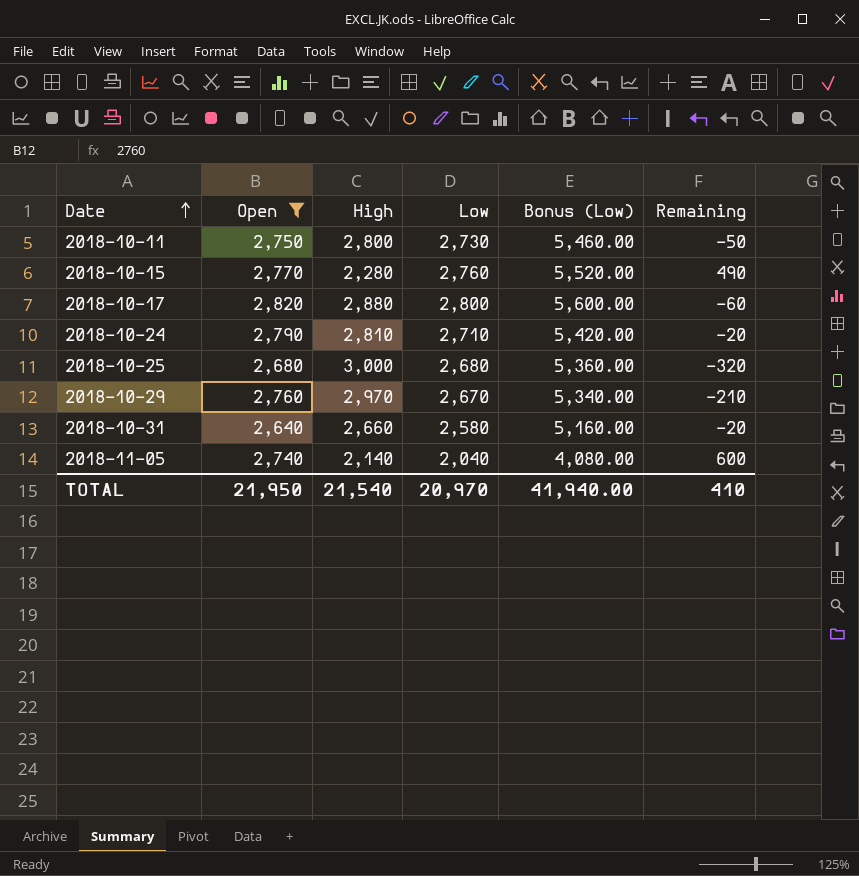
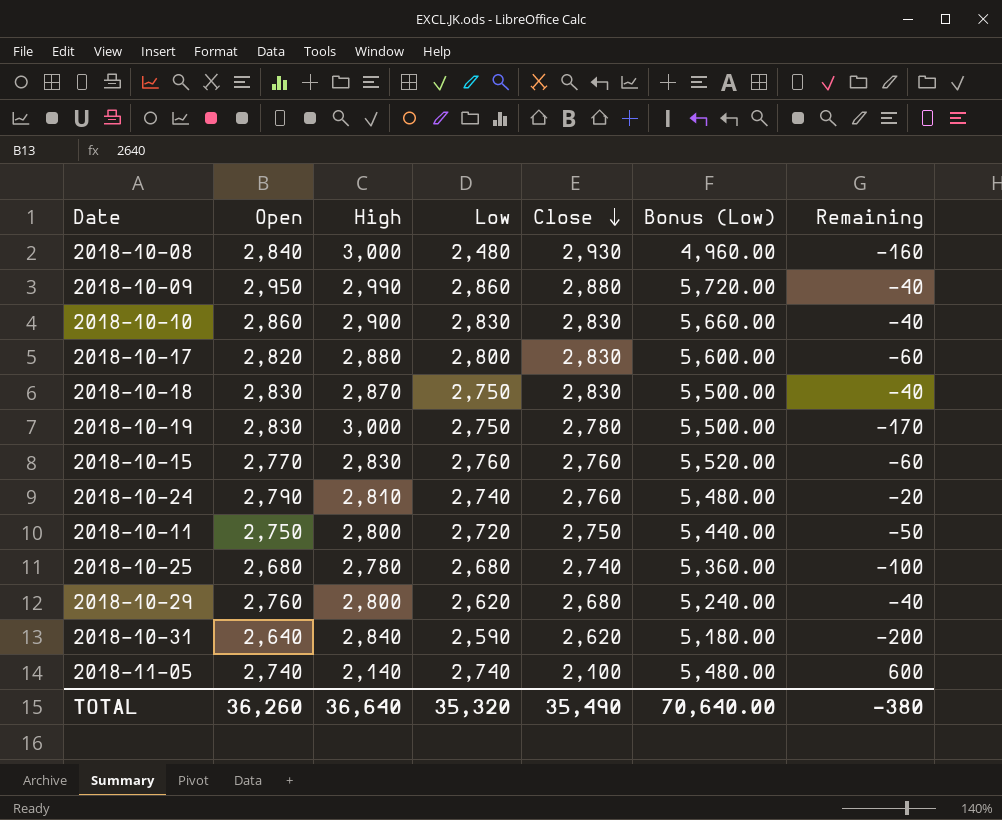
filter: Open <= 2,820 -> none
row order: Date ascending -> Close descending
column Close | position: none -> 5
2018-10-15 | High: 2,280 -> 2,830
2018-10-15 | Remaining: 490 -> -60
2018-10-24 | Low: 2,710 -> 2,740
2018-10-24 | Bonus (Low): 5,420.00 -> 5,480.00
2018-10-11 | Low: 2,730 -> 2,720
2018-10-11 | Bonus (Low): 5,460.00 -> 5,440.00
2018-10-25 | High: 3,000 -> 2,780
2018-10-25 | Remaining: -320 -> -100
2018-10-29 | High: 2,970 -> 2,800
2018-10-29 | Low: 2,670 -> 2,620
2018-10-29 | Bonus (Low): 5,340.00 -> 5,240.00
2018-10-29 | Remaining: -210 -> -40
2018-10-31 | High: 2,660 -> 2,840
2018-10-31 | Low: 2,580 -> 2,590
2018-10-31 | Bonus (Low): 5,160.00 -> 5,180.00
2018-10-31 | Remaining: -20 -> -200
2018-11-05 | Low: 2,040 -> 2,740
2018-11-05 | Bonus (Low): 4,080.00 -> 5,480.00
TOTAL | Open: 21,950 -> 36,260
TOTAL | High: 21,540 -> 36,640
TOTAL | Low: 20,970 -> 35,320
TOTAL | Bonus (Low): 41,940.00 -> 70,640.00
TOTAL | Remaining: 410 -> -380

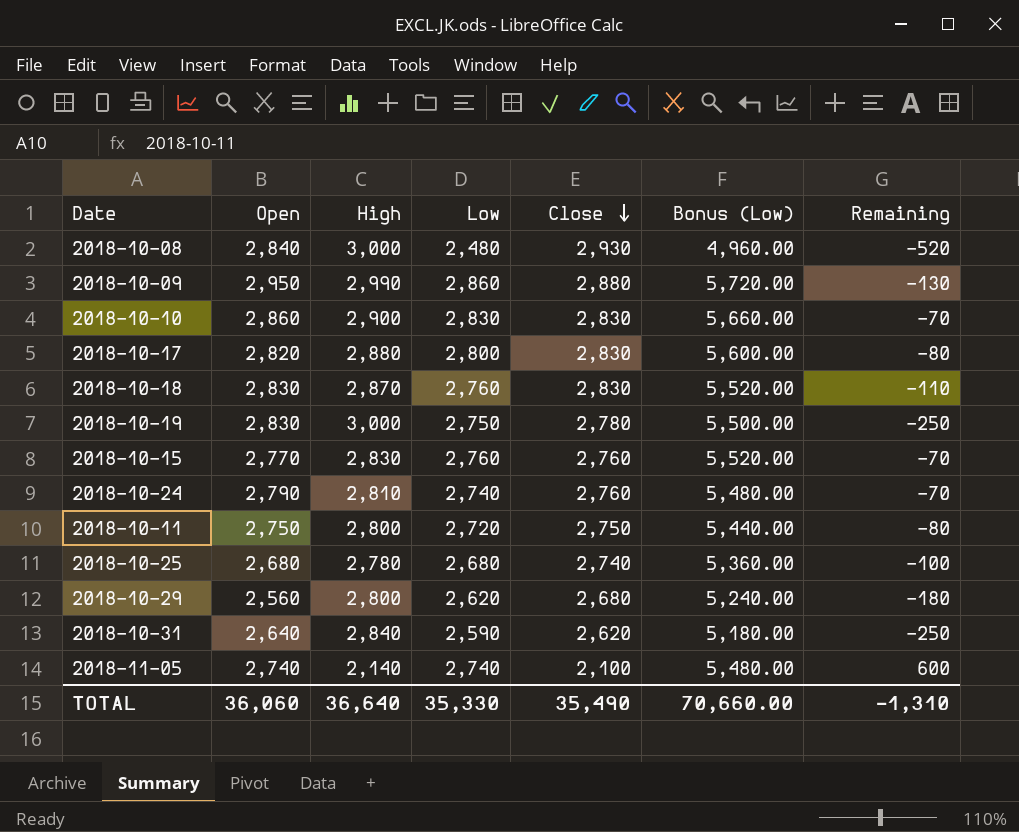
column Remaining | formula: [Open] - [High] -> [Low] - [High]
2018-10-18 | Low: 2,750 -> 2,760
2018-10-18 | Bonus (Low): 5,500.00 -> 5,520.00
2018-10-29 | Open: 2,760 -> 2,560
TOTAL | Open: 36,260 -> 36,060
TOTAL | Low: 35,320 -> 35,330
TOTAL | Bonus (Low): 70,640.00 -> 70,660.00
TOTAL | Remaining: -380 -> -1,310

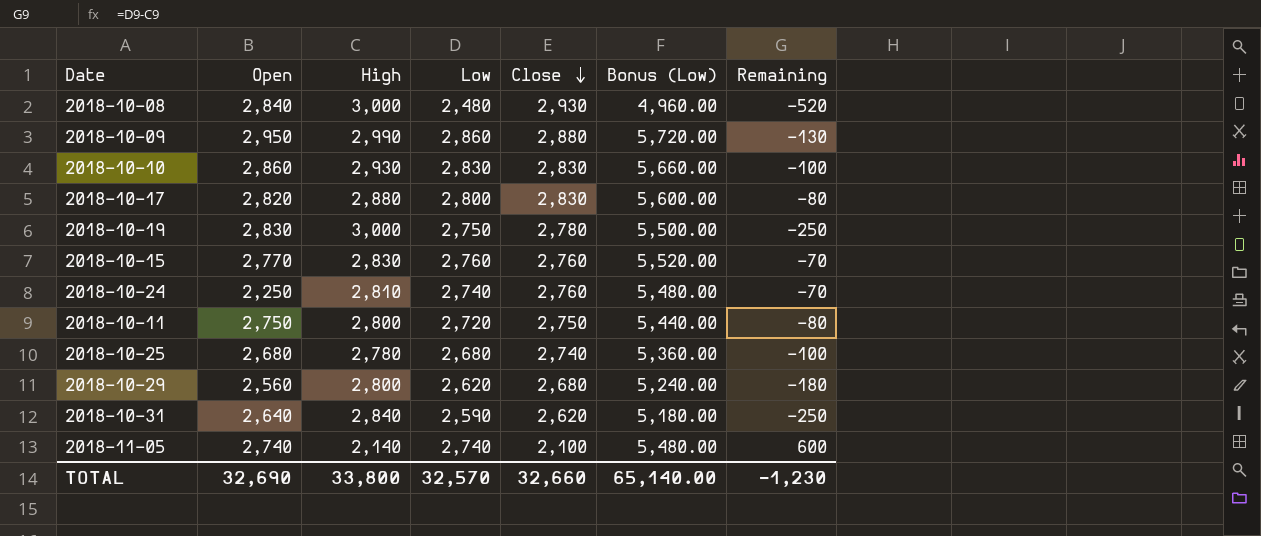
row 2018-10-18: 2,830 | 2,870 | 2,760 | 2,830 | 5,520.00 | -110 -> none
2018-10-10 | High: 2,900 -> 2,930
2018-10-10 | Remaining: -70 -> -100
2018-10-24 | Open: 2,790 -> 2,250
TOTAL | Open: 36,060 -> 32,690
TOTAL | High: 36,640 -> 33,800
TOTAL | Low: 35,330 -> 32,570
TOTAL | Close: 35,490 -> 32,660
TOTAL | Bonus (Low): 70,660.00 -> 65,140.00
TOTAL | Remaining: -1,310 -> -1,230

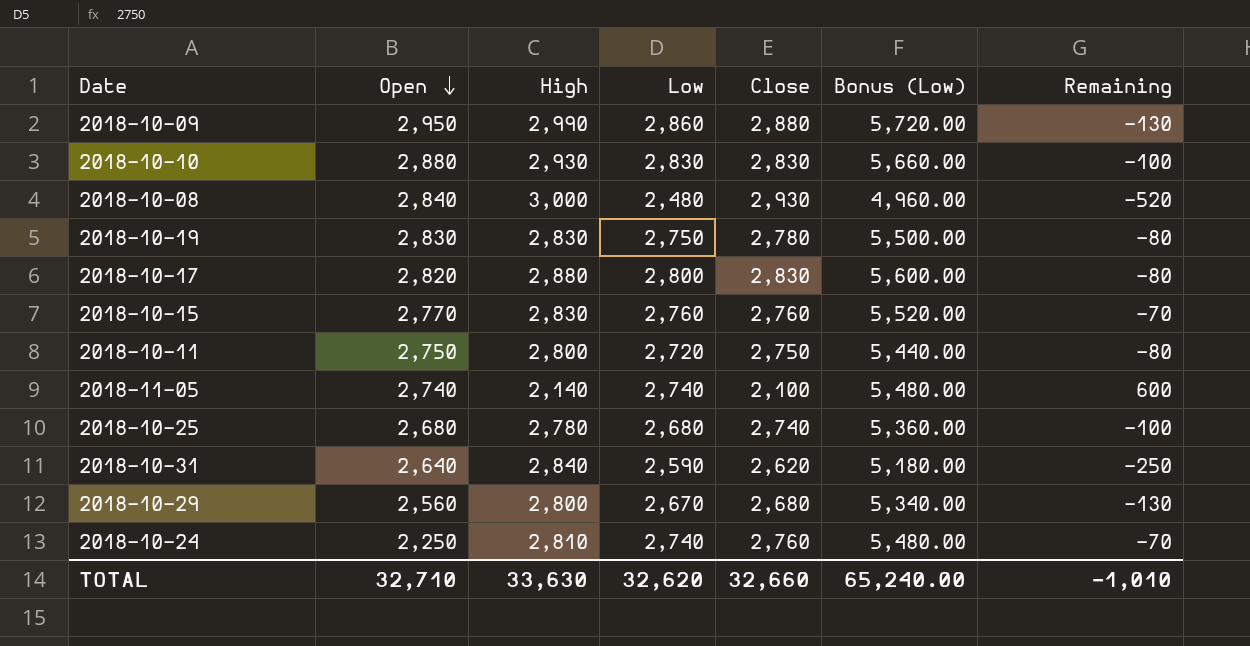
row order: Close descending -> Open descending
2018-10-10 | Open: 2,860 -> 2,880
2018-10-19 | High: 3,000 -> 2,830
2018-10-19 | Remaining: -250 -> -80
2018-10-29 | Low: 2,620 -> 2,670
2018-10-29 | Bonus (Low): 5,240.00 -> 5,340.00
2018-10-29 | Remaining: -180 -> -130
TOTAL | Open: 32,690 -> 32,710
TOTAL | High: 33,800 -> 33,630
TOTAL | Low: 32,570 -> 32,620
TOTAL | Bonus (Low): 65,140.00 -> 65,240.00
TOTAL | Remaining: -1,230 -> -1,010

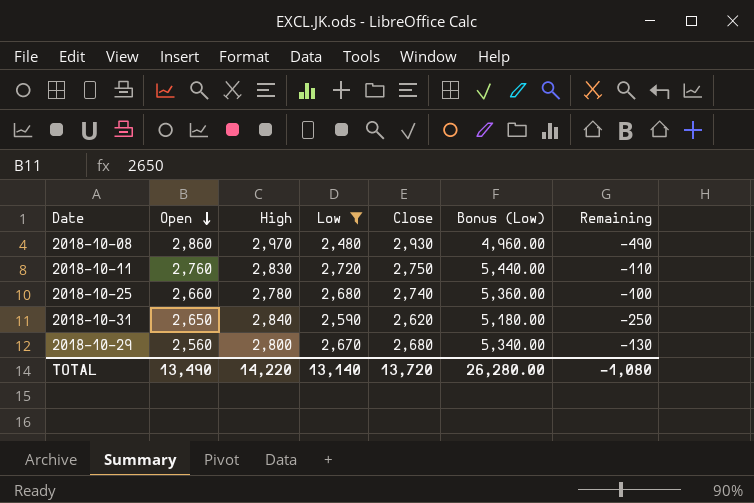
filter: none -> Low <= 2,720
2018-10-08 | Open: 2,840 -> 2,860
2018-10-08 | High: 3,000 -> 2,970
2018-10-08 | Remaining: -520 -> -490
2018-10-11 | Open: 2,750 -> 2,760
2018-10-11 | High: 2,800 -> 2,830
2018-10-11 | Remaining: -80 -> -110
2018-10-25 | Open: 2,680 -> 2,660
2018-10-31 | Open: 2,640 -> 2,650
TOTAL | Open: 32,710 -> 13,490
TOTAL | High: 33,630 -> 14,220
TOTAL | Low: 32,620 -> 13,140
TOTAL | Close: 32,660 -> 13,720
TOTAL | Bonus (Low): 65,240.00 -> 26,280.00
TOTAL | Remaining: -1,010 -> -1,080

